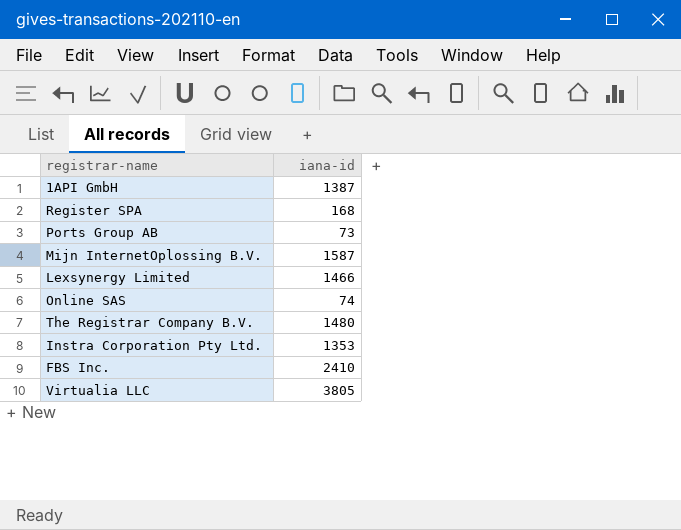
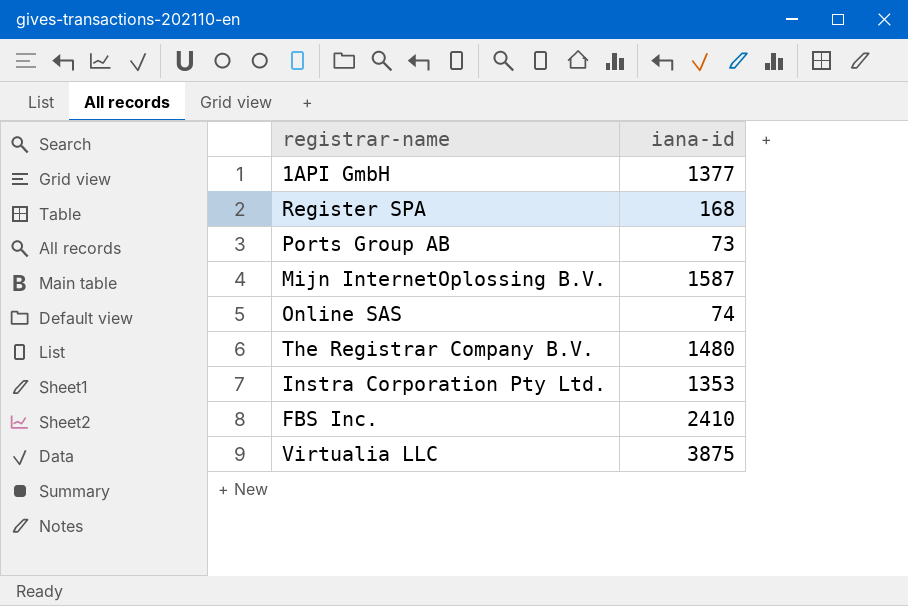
row Lexsynergy Limited: 1466 -> none
1API GmbH | iana-id: 1387 -> 1377
Virtualia LLC | iana-id: 3805 -> 3875

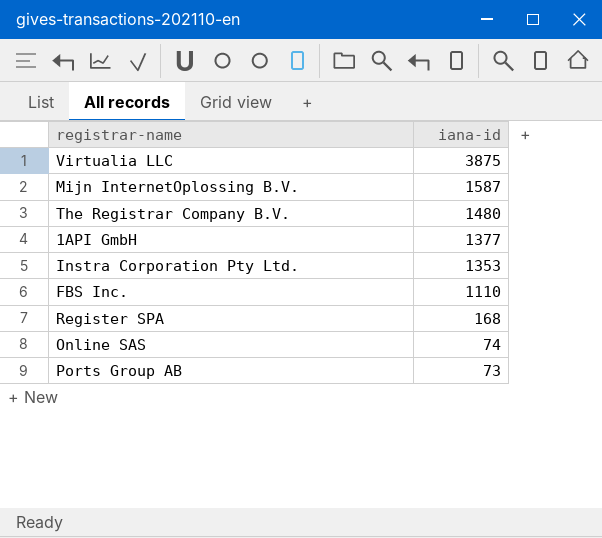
row order: none -> iana-id descending
FBS Inc. | iana-id: 2410 -> 1110

